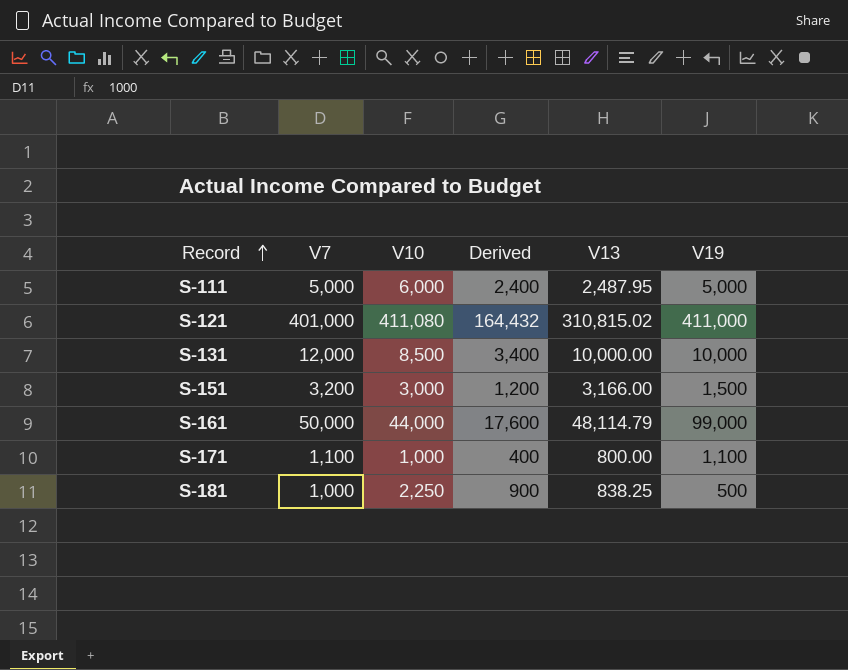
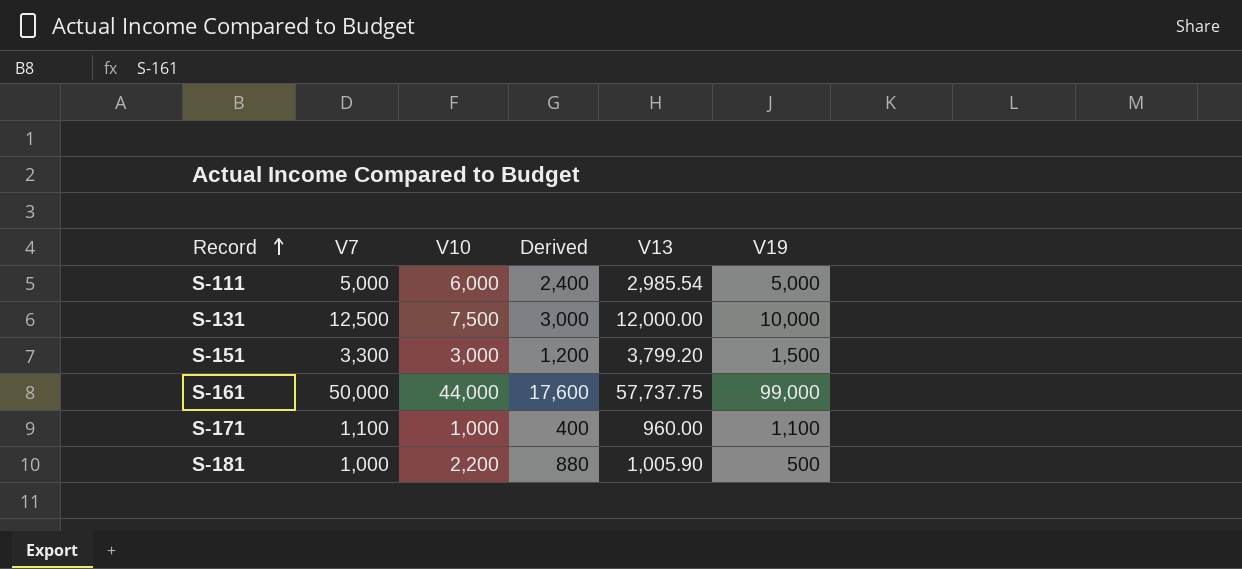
row S-121: 401,000 | 411,080 | 164,432 | 310,815.02 | 411,000 -> none
S-111 | V13: 2,487.95 -> 2,985.54
S-131 | V7: 12,000 -> 12,500
S-131 | V10: 8,500 -> 7,500
S-131 | Derived: 3,400 -> 3,000
S-131 | V13: 10,000.00 -> 12,000.00
S-151 | V7: 3,200 -> 3,300
S-151 | V13: 3,166.00 -> 3,799.20
S-161 | V13: 48,114.79 -> 57,737.75
S-171 | V13: 800.00 -> 960.00
S-181 | V10: 2,250 -> 2,200
S-181 | Derived: 900 -> 880
S-181 | V13: 838.25 -> 1,005.90

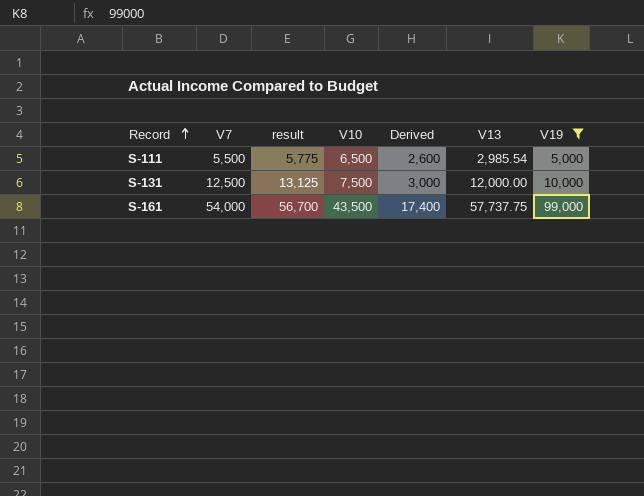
filter: none -> V19 >= 5,000
column result | formula: none -> [V7] * 1.05
S-111 | V7: 5,000 -> 5,500
S-111 | V10: 6,000 -> 6,500
S-111 | Derived: 2,400 -> 2,600
S-161 | V7: 50,000 -> 54,000
S-161 | V10: 44,000 -> 43,500
S-161 | Derived: 17,600 -> 17,400

